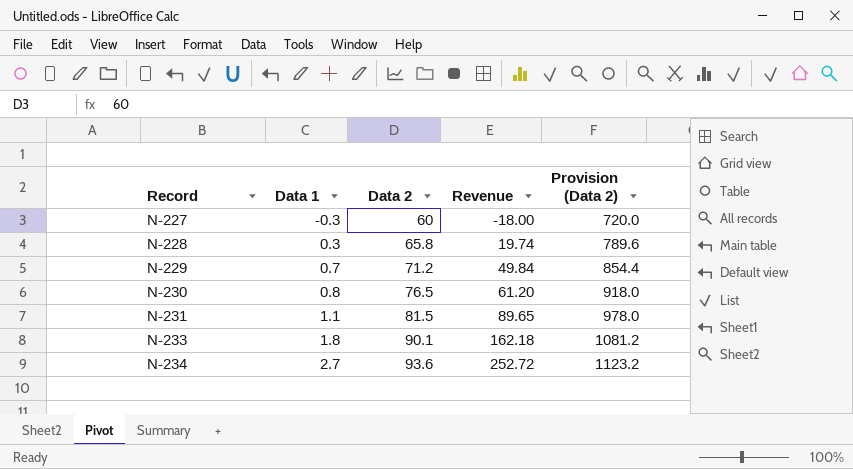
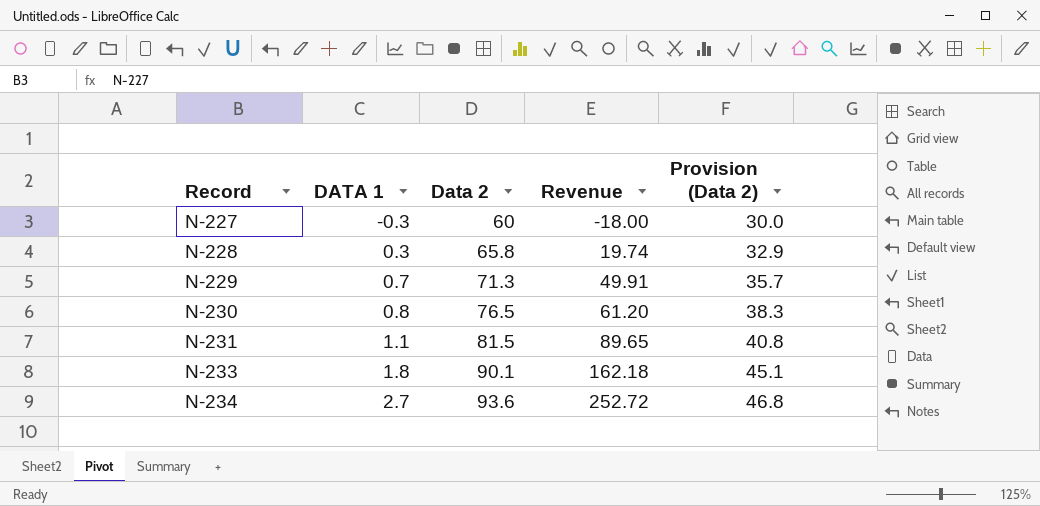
column name: Data 1 -> DATA 1
column Provision (Data 2) | formula: [Data 2] * 12 -> [Data 2] * 0.5
N-229 | Data 2: 71.2 -> 71.3
N-229 | Revenue: 49.84 -> 49.91

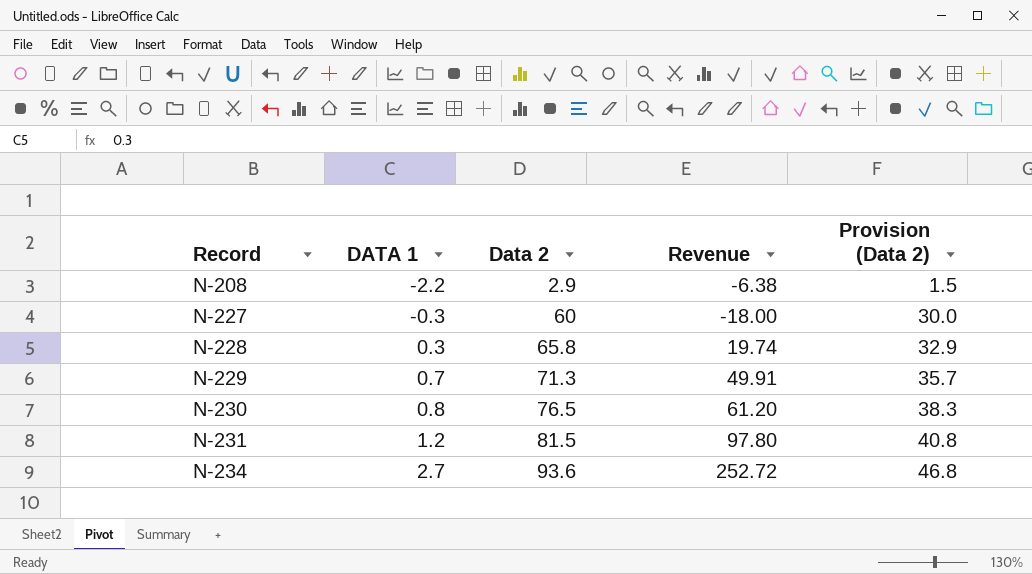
row N-233: 1.8 | 90.1 | 162.18 | 45.1 -> none
row N-208: none -> -2.2 | 2.9 | -6.38 | 1.5
N-231 | DATA 1: 1.1 -> 1.2
N-231 | Revenue: 89.65 -> 97.80

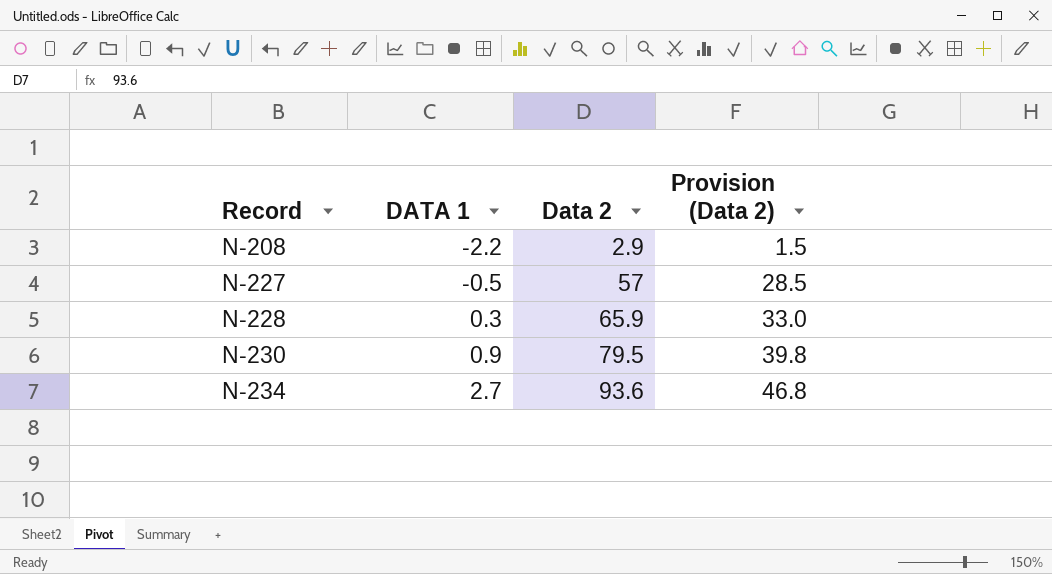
column Revenue | formula: [DATA 1] * [Data 2] -> none
row N-229: 0.7 | 71.3 | 49.91 | 35.7 -> none
row N-231: 1.2 | 81.5 | 97.80 | 40.8 -> none
N-227 | DATA 1: -0.3 -> -0.5
N-227 | Data 2: 60 -> 57
N-227 | Provision (Data 2): 30.0 -> 28.5
N-228 | Data 2: 65.8 -> 65.9
N-228 | Provision (Data 2): 32.9 -> 33.0
N-230 | DATA 1: 0.8 -> 0.9
N-230 | Data 2: 76.5 -> 79.5
N-230 | Provision (Data 2): 38.3 -> 39.8

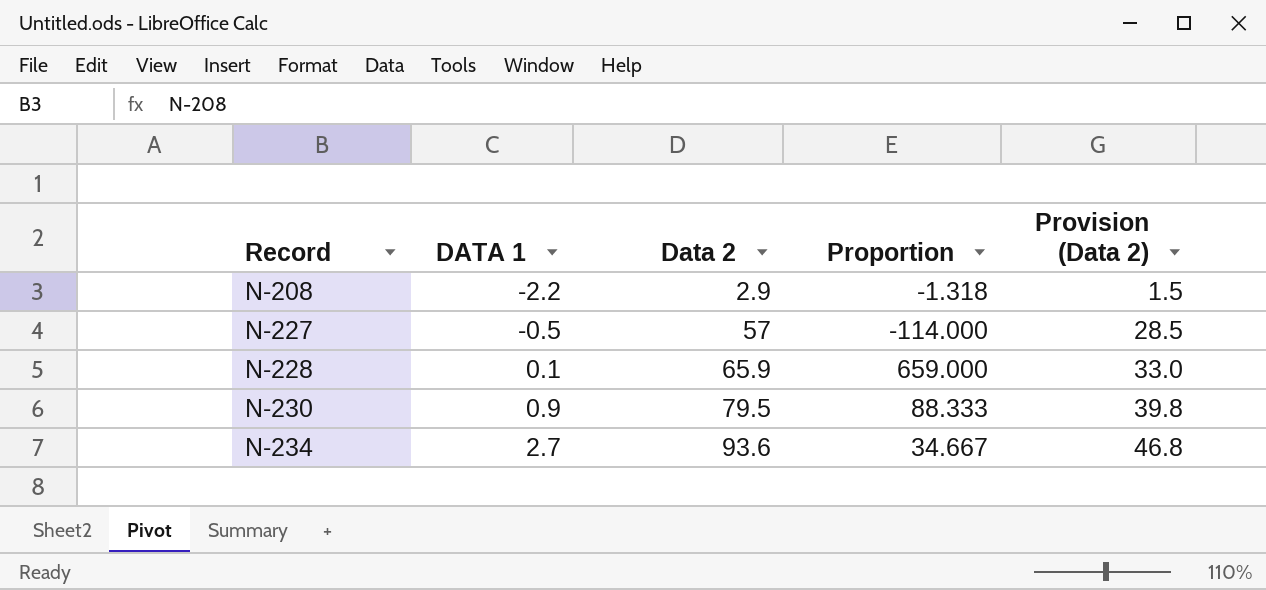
column Proportion | formula: none -> [Data 2] / [DATA 1]
N-228 | DATA 1: 0.3 -> 0.1

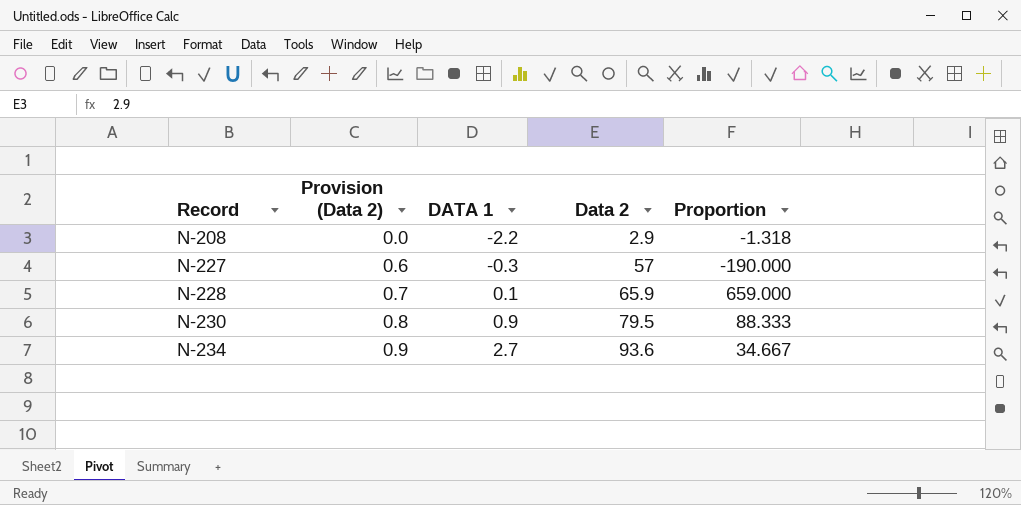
column Provision (Data 2) | formula: [Data 2] * 0.5 -> [Data 2] * 0.01
column Provision (Data 2) | position: 5 -> 2
N-227 | DATA 1: -0.5 -> -0.3
N-227 | Proportion: -114.000 -> -190.000

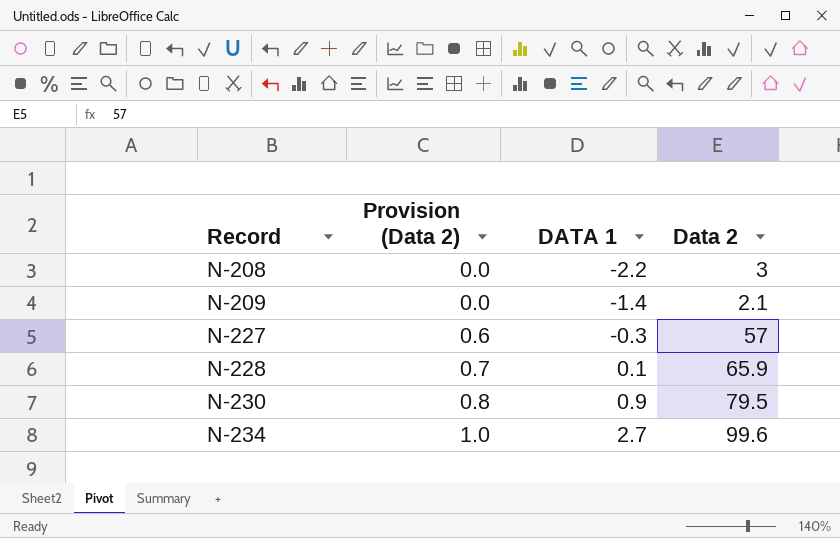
column Proportion | formula: [Data 2] / [DATA 1] -> none
N-208 | Data 2: 2.9 -> 3
row N-209: none -> 0.0 | -1.4 | 2.1
N-234 | Provision (Data 2): 0.9 -> 1.0
N-234 | Data 2: 93.6 -> 99.6

